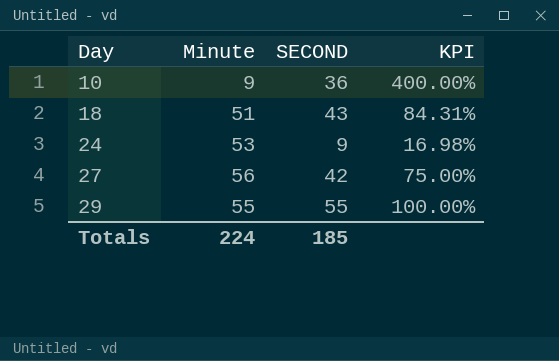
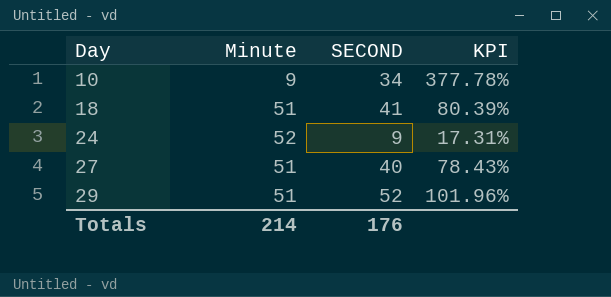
10 | SECOND: 36 -> 34
10 | KPI: 400.00% -> 377.78%
18 | SECOND: 43 -> 41
18 | KPI: 84.31% -> 80.39%
24 | Minute: 53 -> 52
24 | KPI: 16.98% -> 17.31%
27 | Minute: 56 -> 51
27 | SECOND: 42 -> 40
27 | KPI: 75.00% -> 78.43%
29 | Minute: 55 -> 51
29 | SECOND: 55 -> 52
29 | KPI: 100.00% -> 101.96%
Totals | Minute: 224 -> 214
Totals | SECOND: 185 -> 176

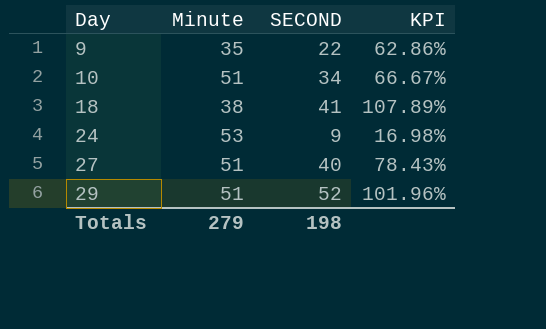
row 9: none -> 35 | 22 | 62.86%
10 | Minute: 9 -> 51
10 | KPI: 377.78% -> 66.67%
18 | Minute: 51 -> 38
18 | KPI: 80.39% -> 107.89%
24 | Minute: 52 -> 53
24 | KPI: 17.31% -> 16.98%
Totals | Minute: 214 -> 279
Totals | SECOND: 176 -> 198

